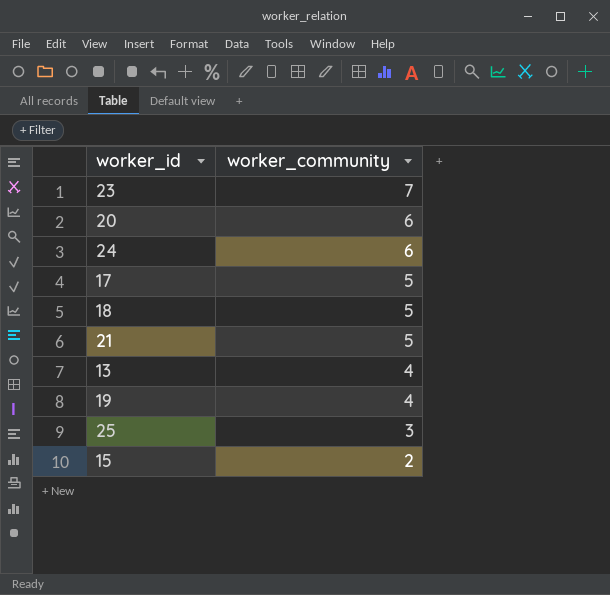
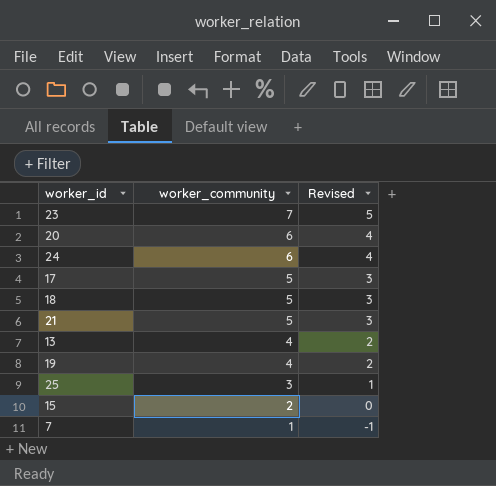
column Revised | formula: none -> [worker_community] - 2
row 7: none -> 1 | -1

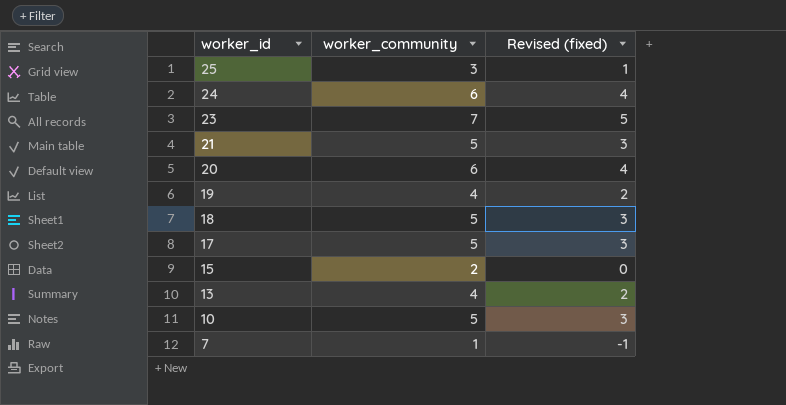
row order: worker_community descending -> worker_id descending
column name: Revised -> Revised (fixed)
row 10: none -> 5 | 3

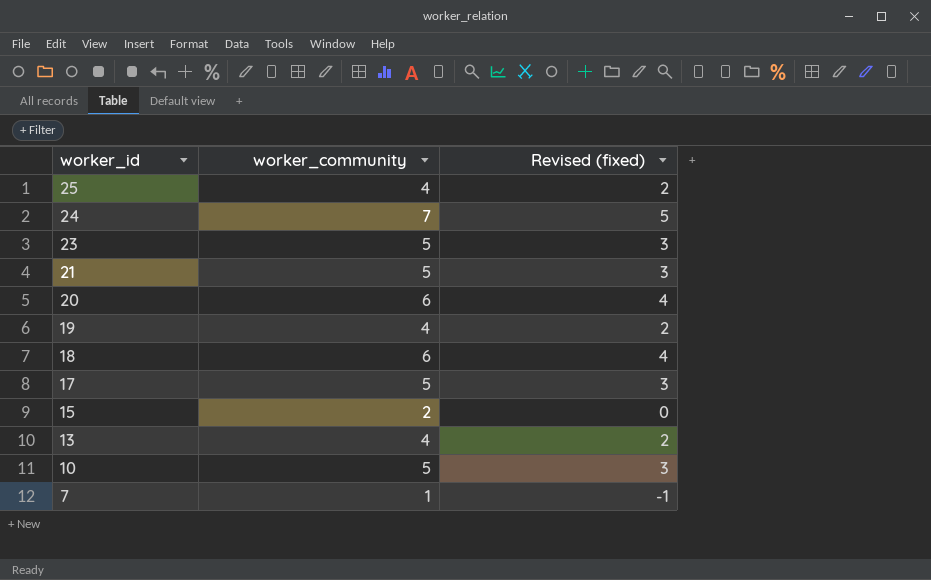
25 | worker_community: 3 -> 4
25 | Revised (fixed): 1 -> 2
24 | worker_community: 6 -> 7
24 | Revised (fixed): 4 -> 5
23 | worker_community: 7 -> 5
23 | Revised (fixed): 5 -> 3
18 | worker_community: 5 -> 6
18 | Revised (fixed): 3 -> 4

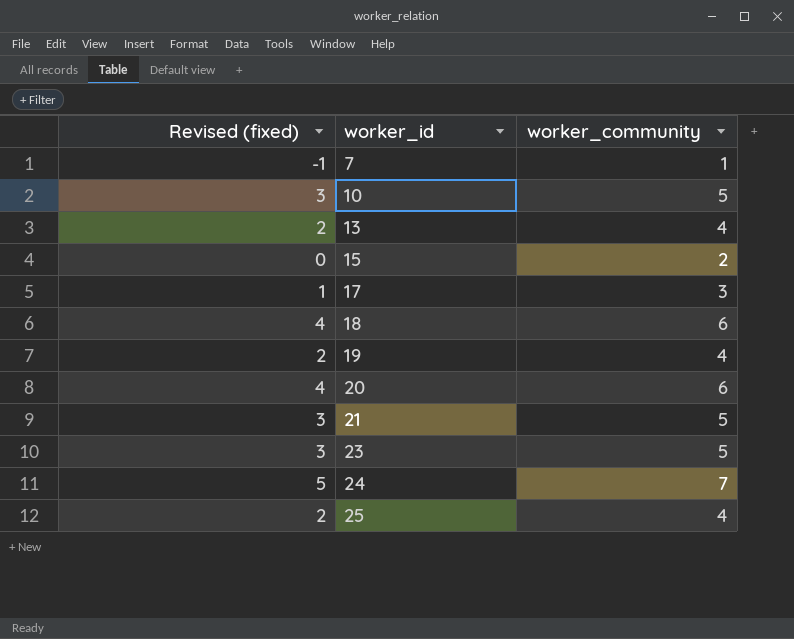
row order: worker_id descending -> worker_id ascending
column Revised (fixed) | position: 3 -> 1
17 | Revised (fixed): 3 -> 1
17 | worker_community: 5 -> 3

